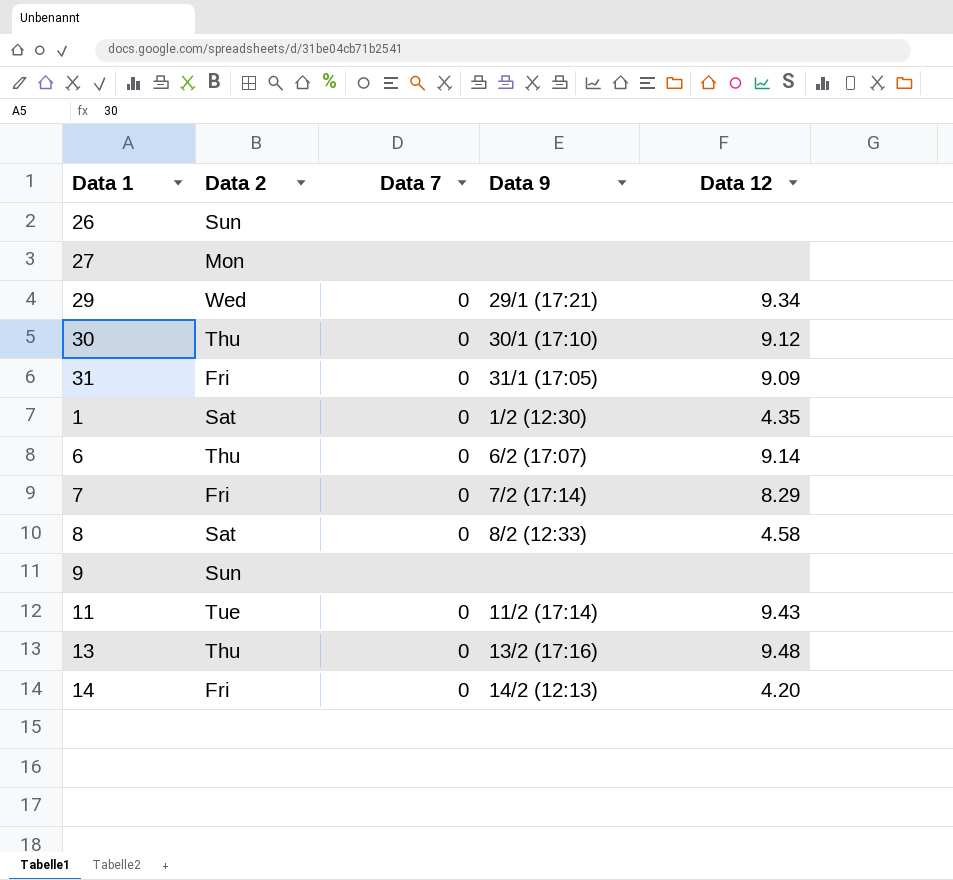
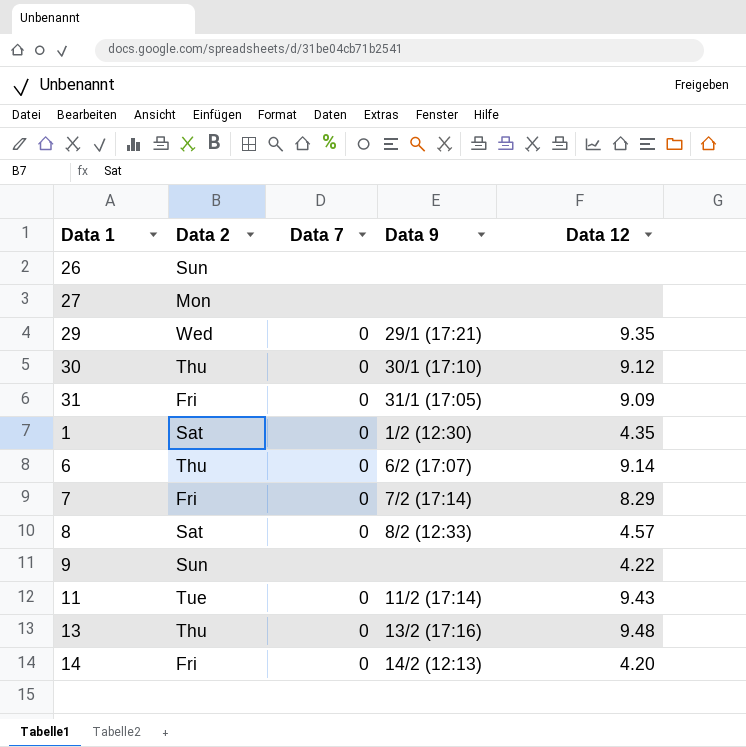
29 | Data 12: 9.34 -> 9.35
8 | Data 12: 4.58 -> 4.57
9 | Data 12: none -> 4.22

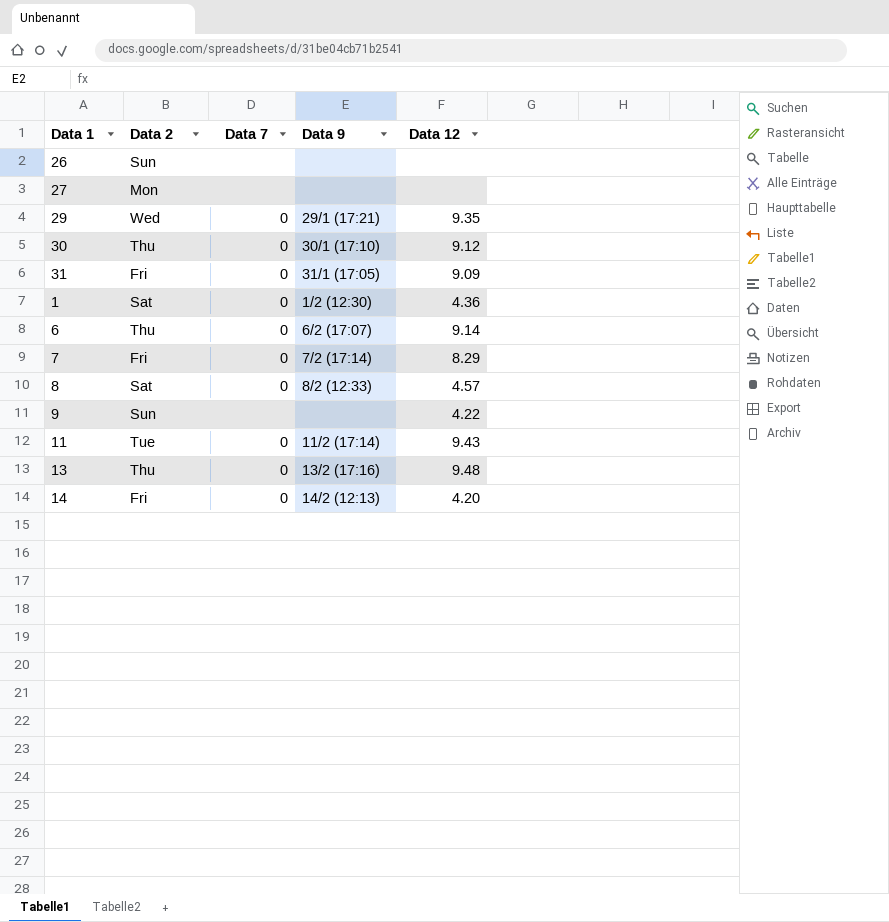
1 | Data 12: 4.35 -> 4.36

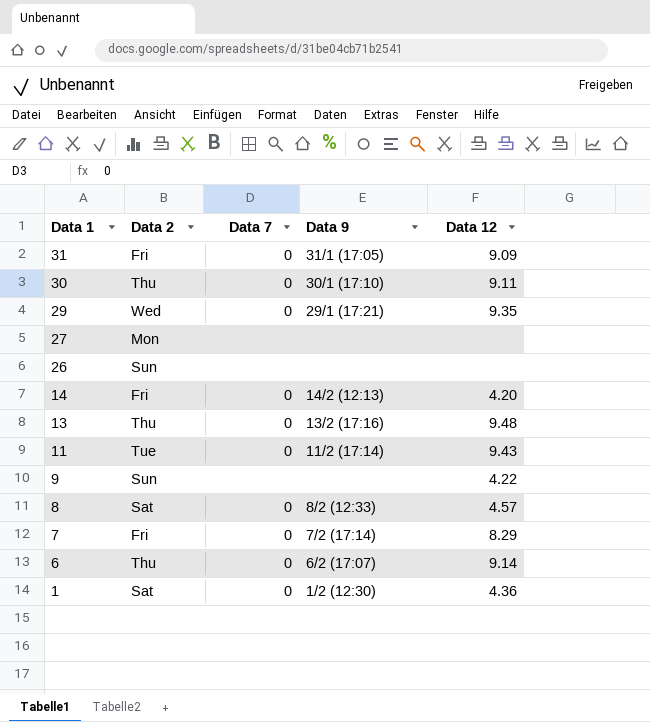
row order: none -> Data 1 descending
30 | Data 12: 9.12 -> 9.11

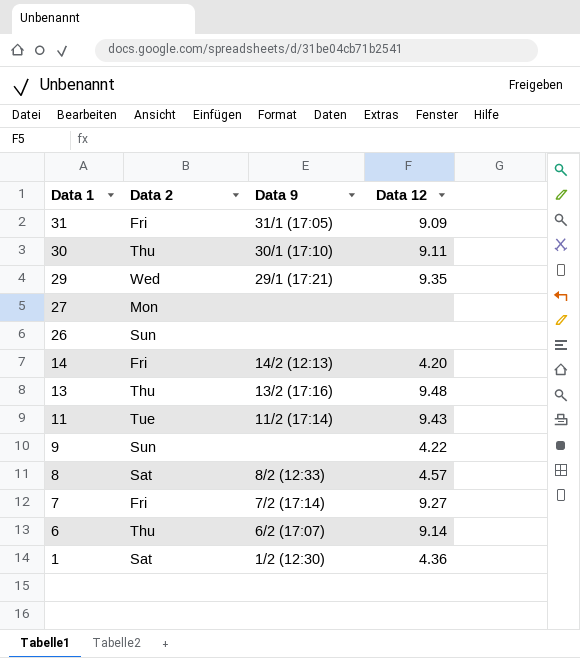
column Data 7 | position: 3 -> none
7 | Data 12: 8.29 -> 9.27

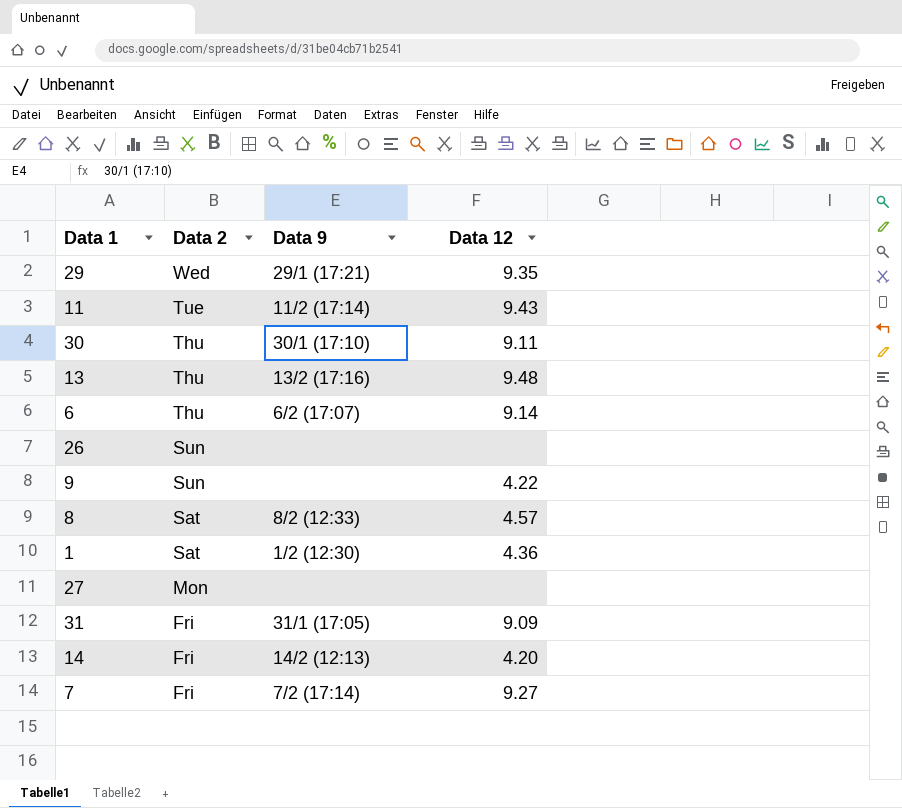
row order: Data 1 descending -> Data 2 descending

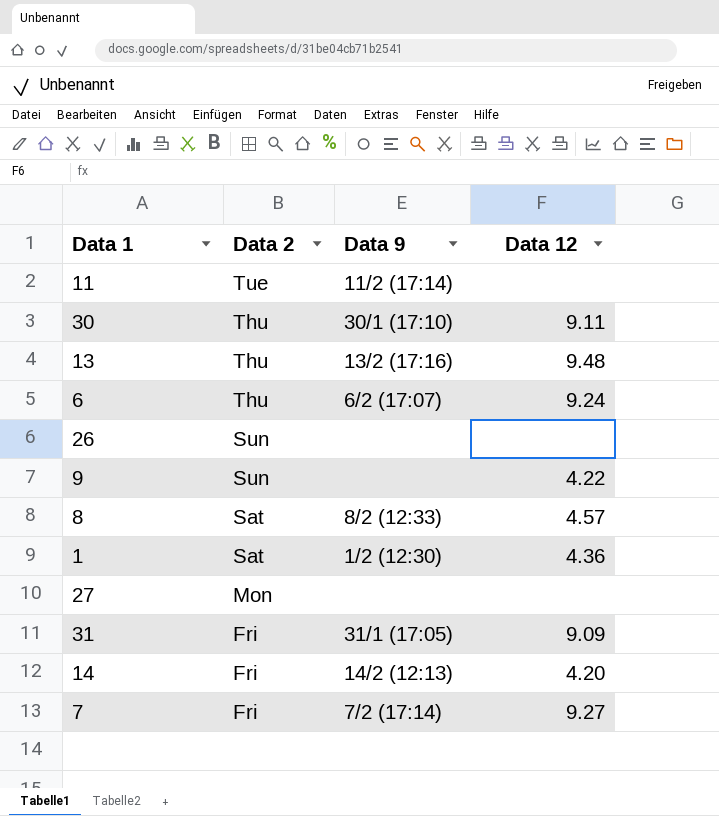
row 29: Wed | 29/1 (17:21) | 9.35 -> none
11 | Data 12: 9.43 -> none
6 | Data 12: 9.14 -> 9.24

